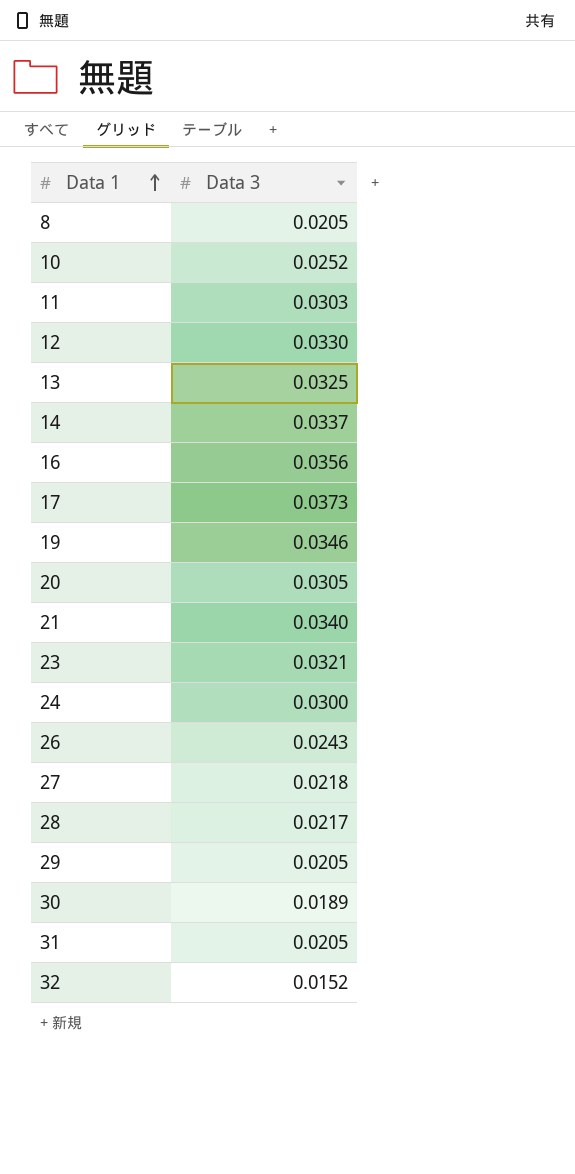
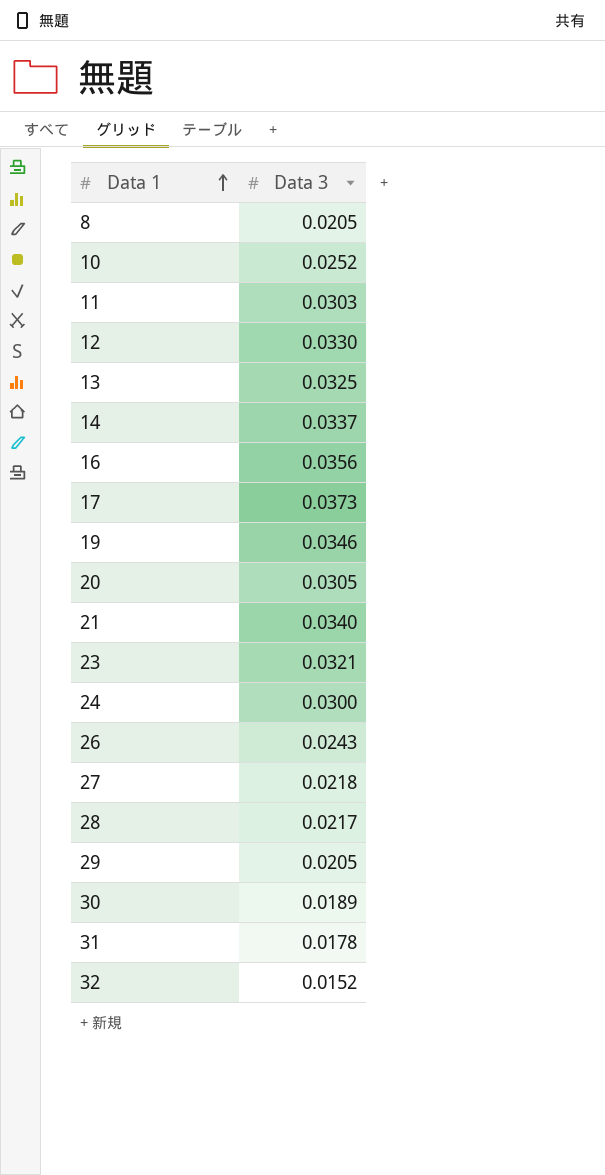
31 | Data 3: 0.0205 -> 0.0178

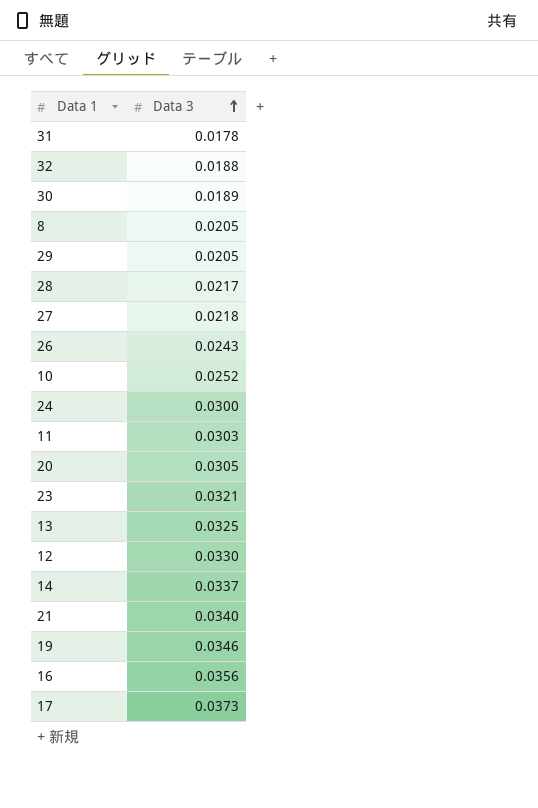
row order: Data 1 ascending -> Data 3 ascending
32 | Data 3: 0.0152 -> 0.0188

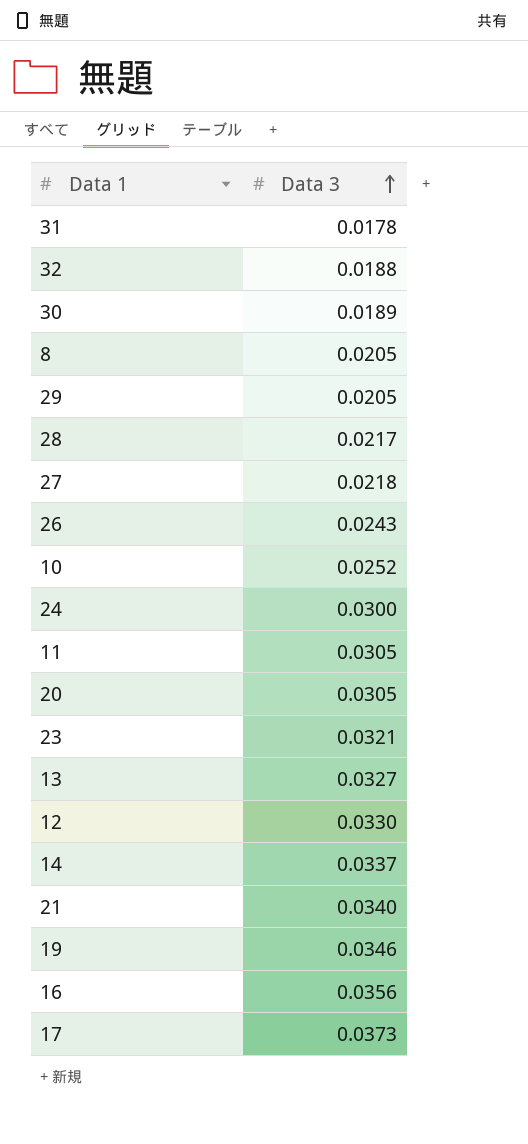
11 | Data 3: 0.0303 -> 0.0305
13 | Data 3: 0.0325 -> 0.0327

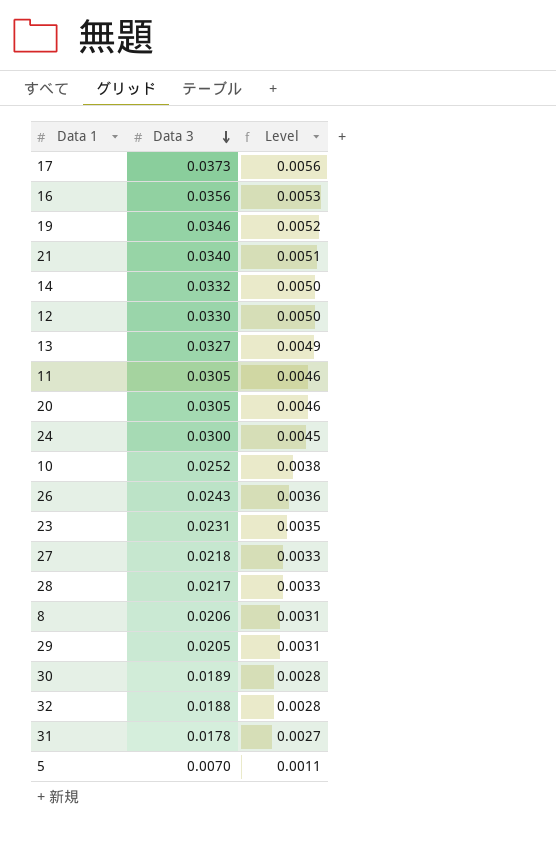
row order: Data 3 ascending -> Data 3 descending
column Level | formula: none -> [Data 3] * 0.15
14 | Data 3: 0.0337 -> 0.0332
23 | Data 3: 0.0321 -> 0.0231
8 | Data 3: 0.0205 -> 0.0206
row 5: none -> 0.0070 | 0.0011

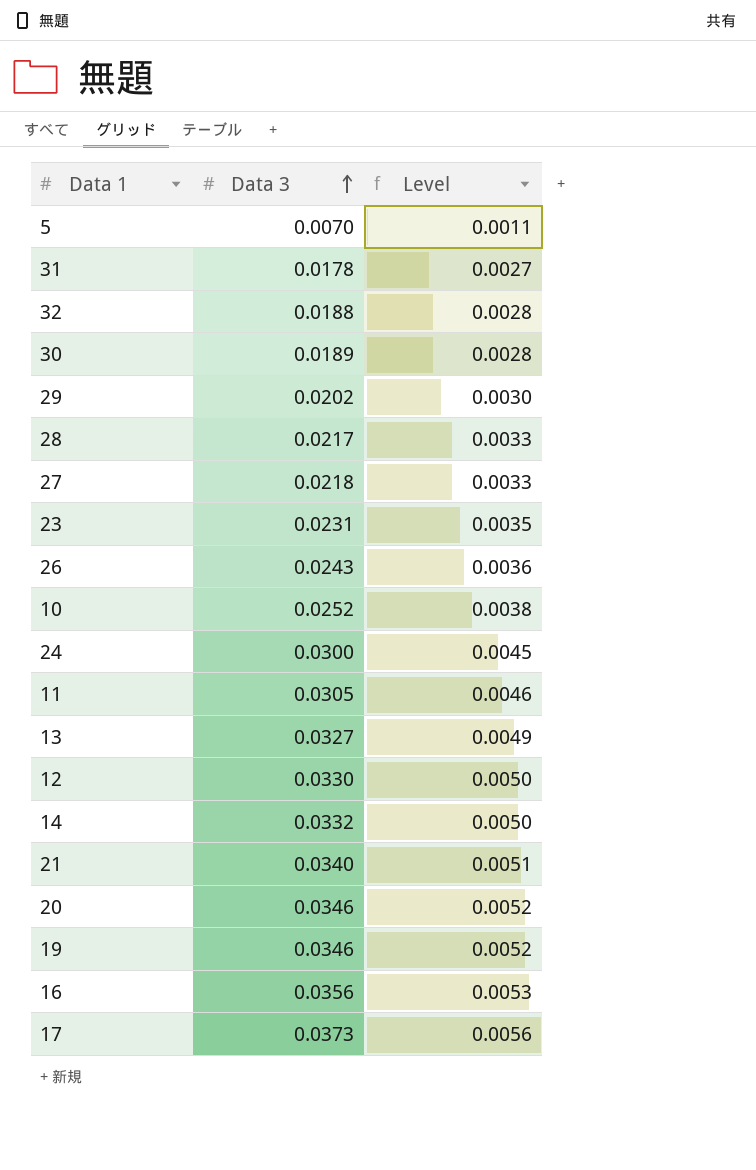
row order: Data 3 descending -> Data 3 ascending
row 8: 0.0206 | 0.0031 -> none
29 | Data 3: 0.0205 -> 0.0202
29 | Level: 0.0031 -> 0.0030
20 | Data 3: 0.0305 -> 0.0346
20 | Level: 0.0046 -> 0.0052

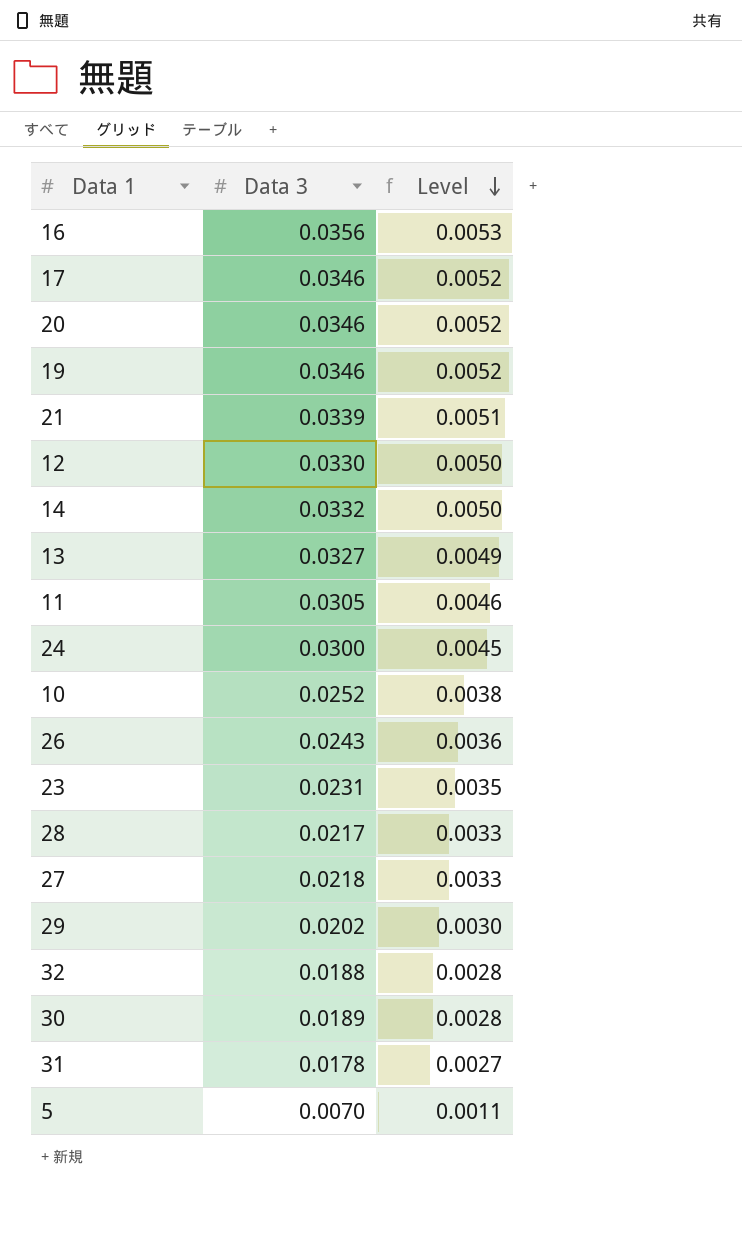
row order: Data 3 ascending -> Level descending
17 | Data 3: 0.0373 -> 0.0346
17 | Level: 0.0056 -> 0.0052
21 | Data 3: 0.0340 -> 0.0339

